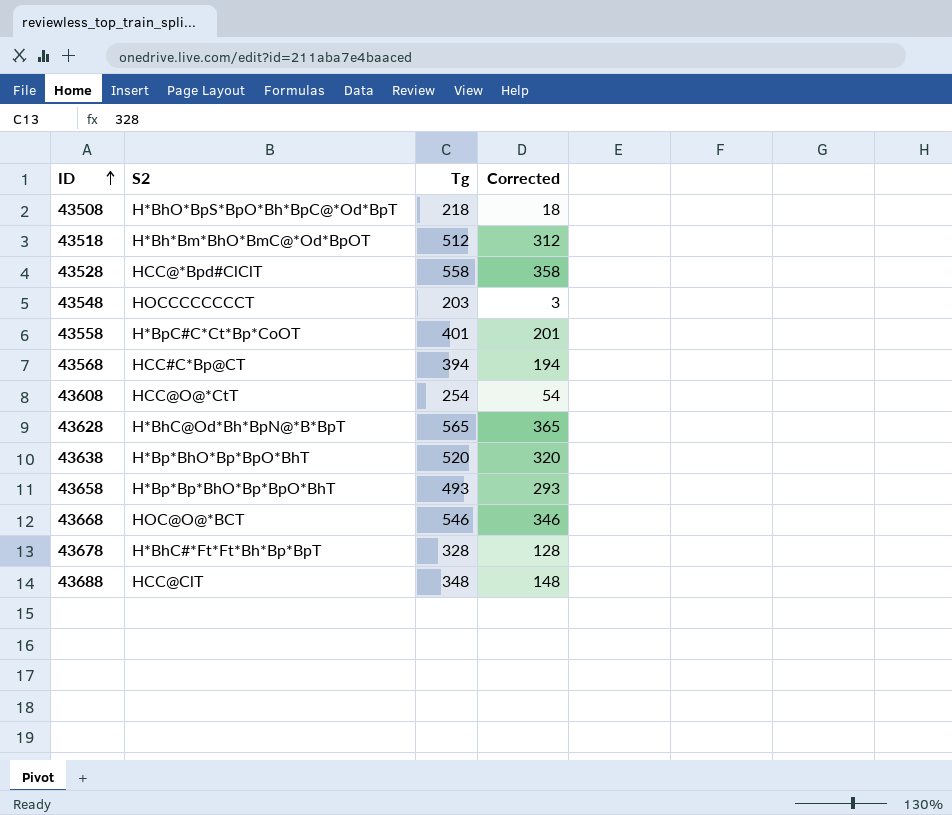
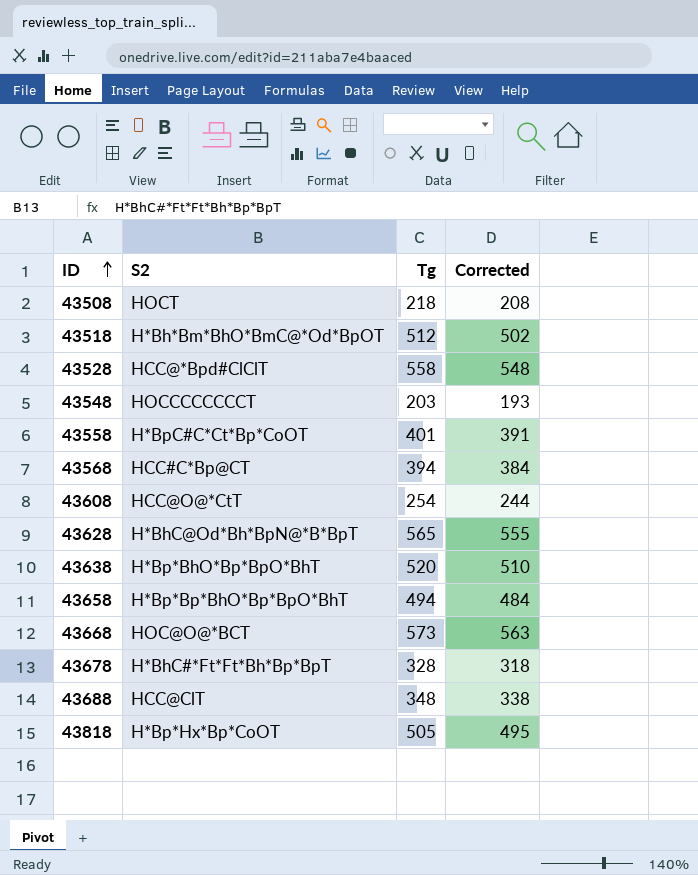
column Corrected | formula: [Tg] - 200 -> [Tg] - 10
43508 | S2: H*BhO*BpS*BpO*Bh*BpC@*Od*BpT -> HOCT
43658 | Tg: 493 -> 494
43668 | Tg: 546 -> 573
row 43818: none -> H*Bp*Hx*Bp*CoOT | 505 | 495

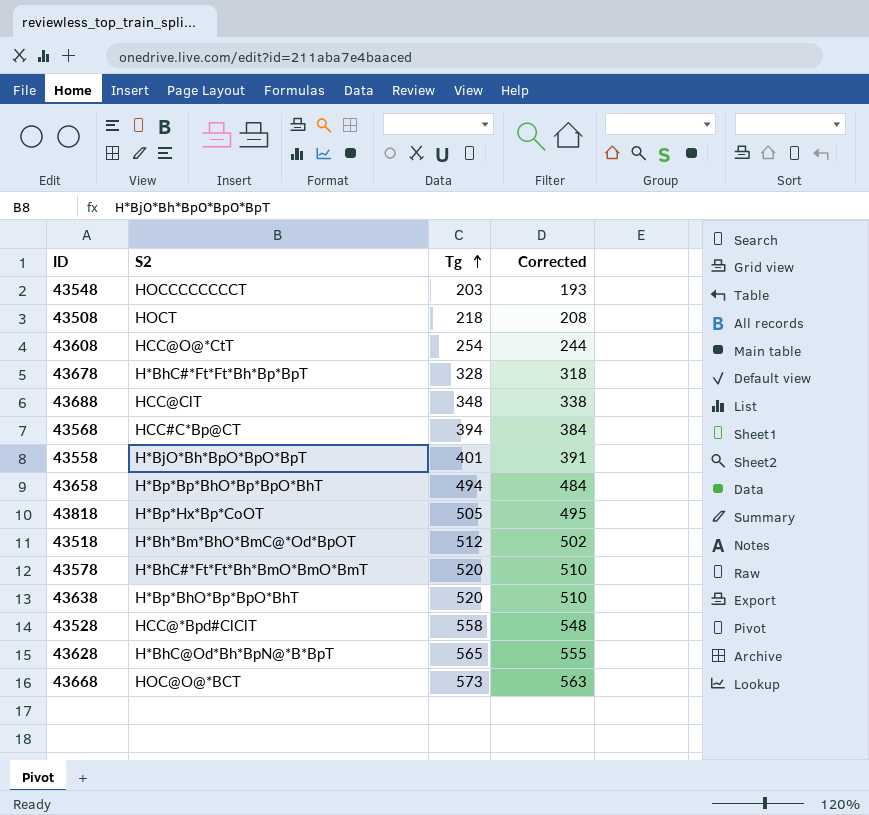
row order: ID ascending -> Tg ascending
43558 | S2: H*BpC#C*Ct*Bp*CoOT -> H*BjO*Bh*BpO*BpO*BpT
row 43578: none -> H*BhC#*Ft*Ft*Bh*BmO*BmO*BmT | 520 | 510

